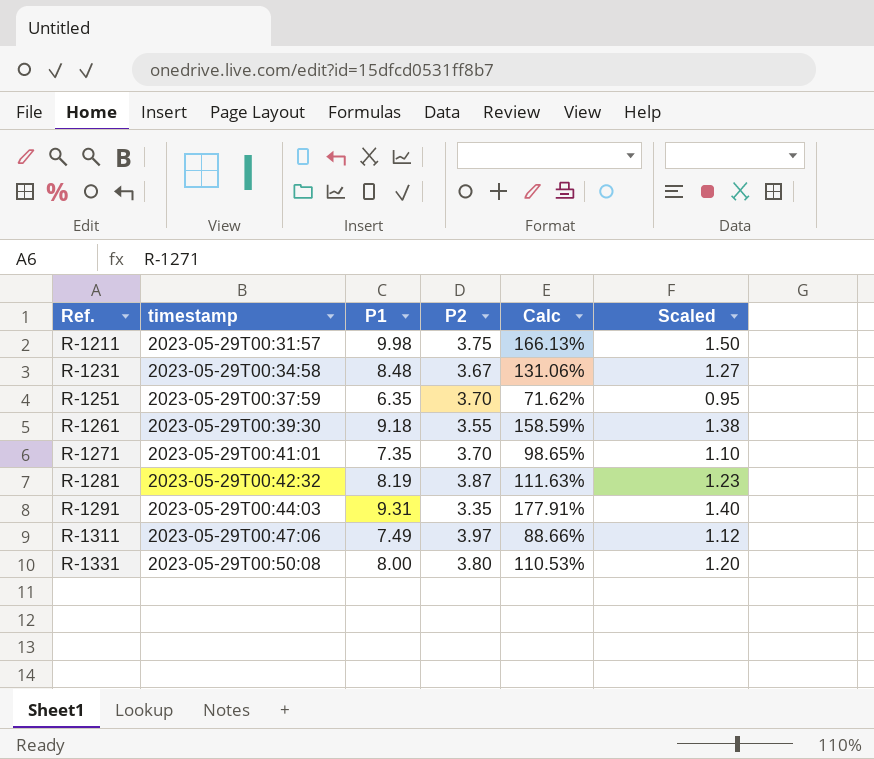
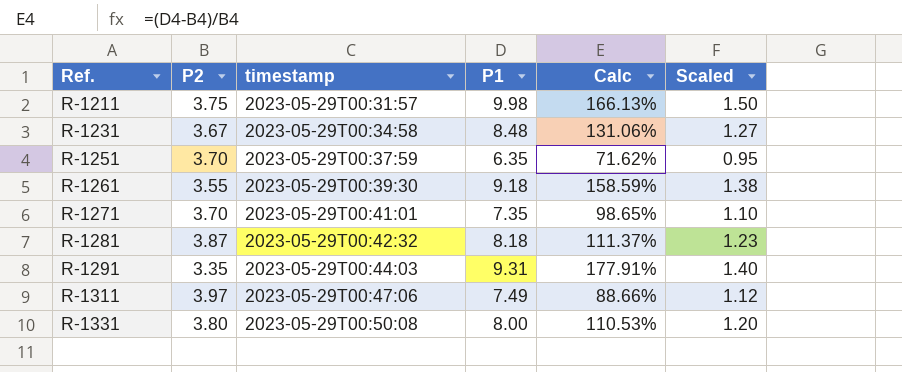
column P2 | position: 4 -> 2
R-1281 | P1: 8.19 -> 8.18
R-1281 | Calc: 111.63% -> 111.37%

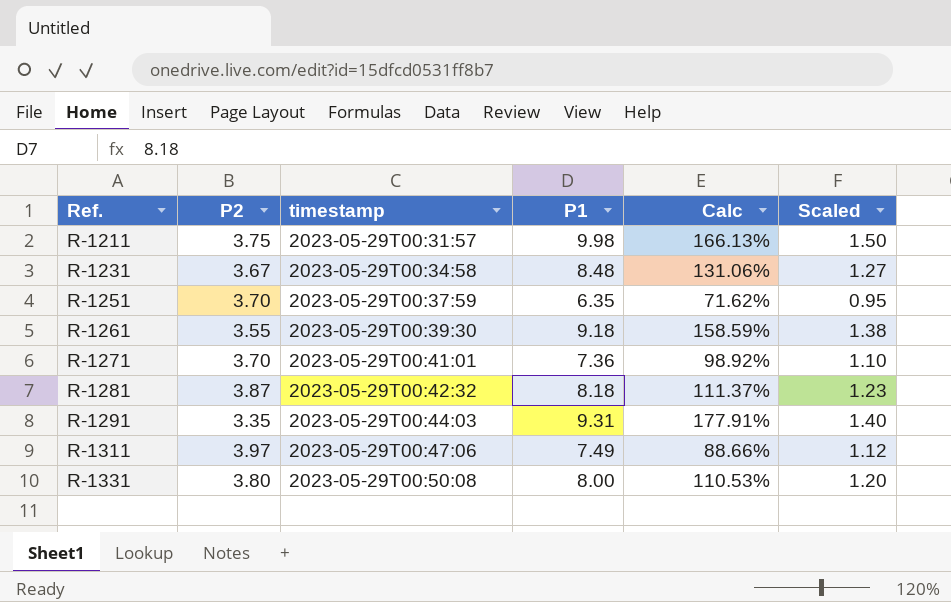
R-1271 | P1: 7.35 -> 7.36
R-1271 | Calc: 98.65% -> 98.92%

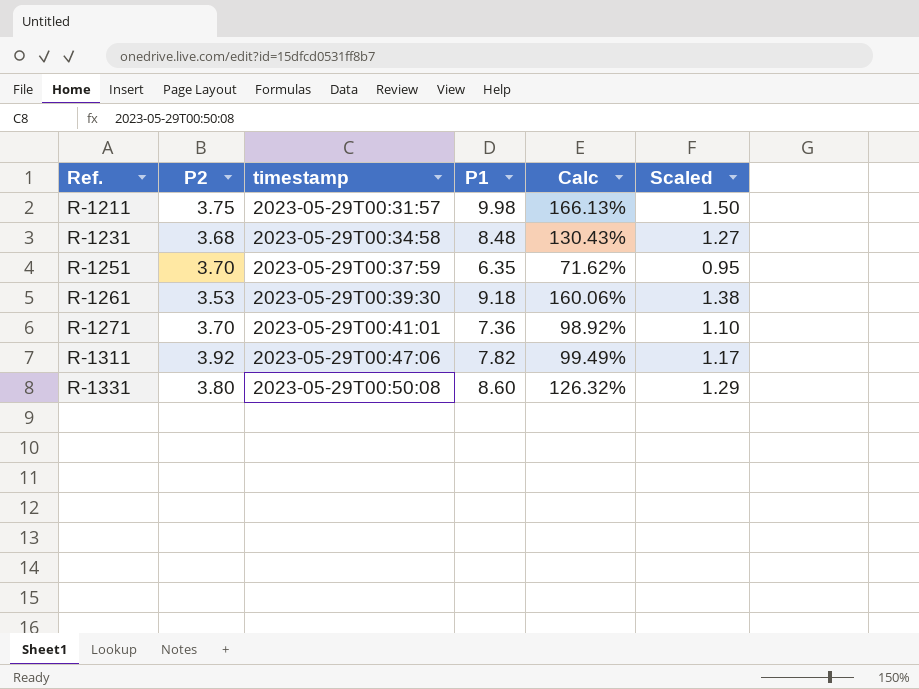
row R-1281: 3.87 | 2023-05-29T00:42:32 | 8.18 | 111.37% | 1.23 -> none
row R-1291: 3.35 | 2023-05-29T00:44:03 | 9.31 | 177.91% | 1.40 -> none
R-1231 | P2: 3.67 -> 3.68
R-1231 | Calc: 131.06% -> 130.43%
R-1261 | P2: 3.55 -> 3.53
R-1261 | Calc: 158.59% -> 160.06%
R-1311 | P2: 3.97 -> 3.92
R-1311 | P1: 7.49 -> 7.82
R-1311 | Calc: 88.66% -> 99.49%
R-1311 | Scaled: 1.12 -> 1.17
R-1331 | P1: 8.00 -> 8.60
R-1331 | Calc: 110.53% -> 126.32%
R-1331 | Scaled: 1.20 -> 1.29

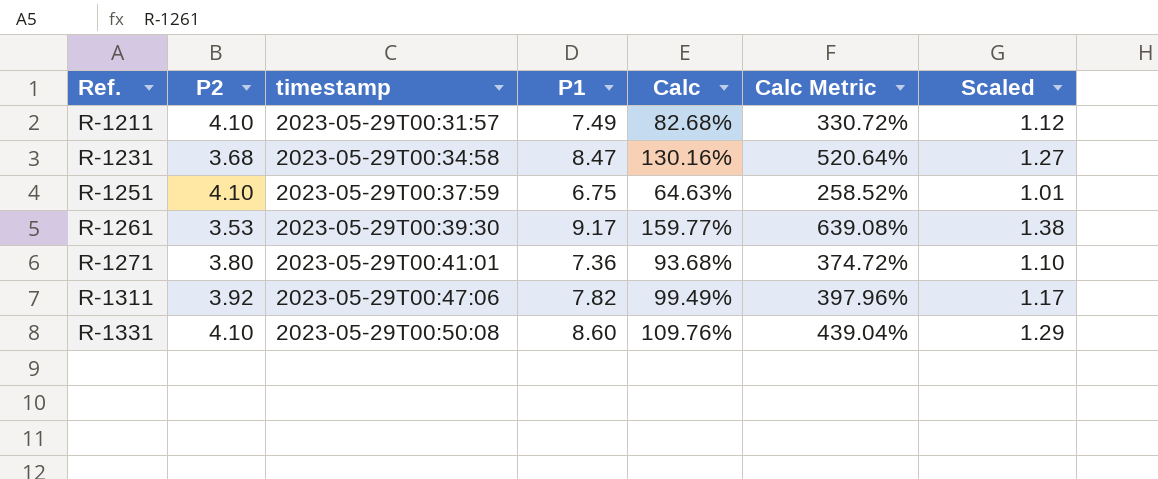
column Calc Metric | formula: none -> [Calc] * 4
R-1211 | P2: 3.75 -> 4.10
R-1211 | P1: 9.98 -> 7.49
R-1211 | Calc: 166.13% -> 82.68%
R-1211 | Scaled: 1.50 -> 1.12
R-1231 | P1: 8.48 -> 8.47
R-1231 | Calc: 130.43% -> 130.16%
R-1251 | P2: 3.70 -> 4.10
R-1251 | P1: 6.35 -> 6.75
R-1251 | Calc: 71.62% -> 64.63%
R-1251 | Scaled: 0.95 -> 1.01
R-1261 | P1: 9.18 -> 9.17
R-1261 | Calc: 160.06% -> 159.77%
R-1271 | P2: 3.70 -> 3.80
R-1271 | Calc: 98.92% -> 93.68%
R-1331 | P2: 3.80 -> 4.10
R-1331 | Calc: 126.32% -> 109.76%

